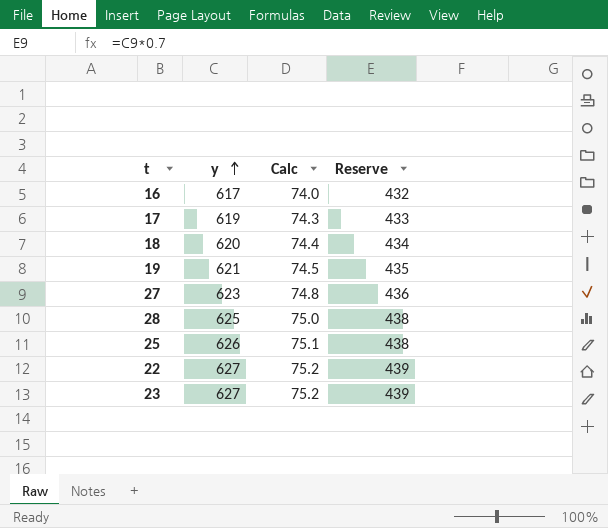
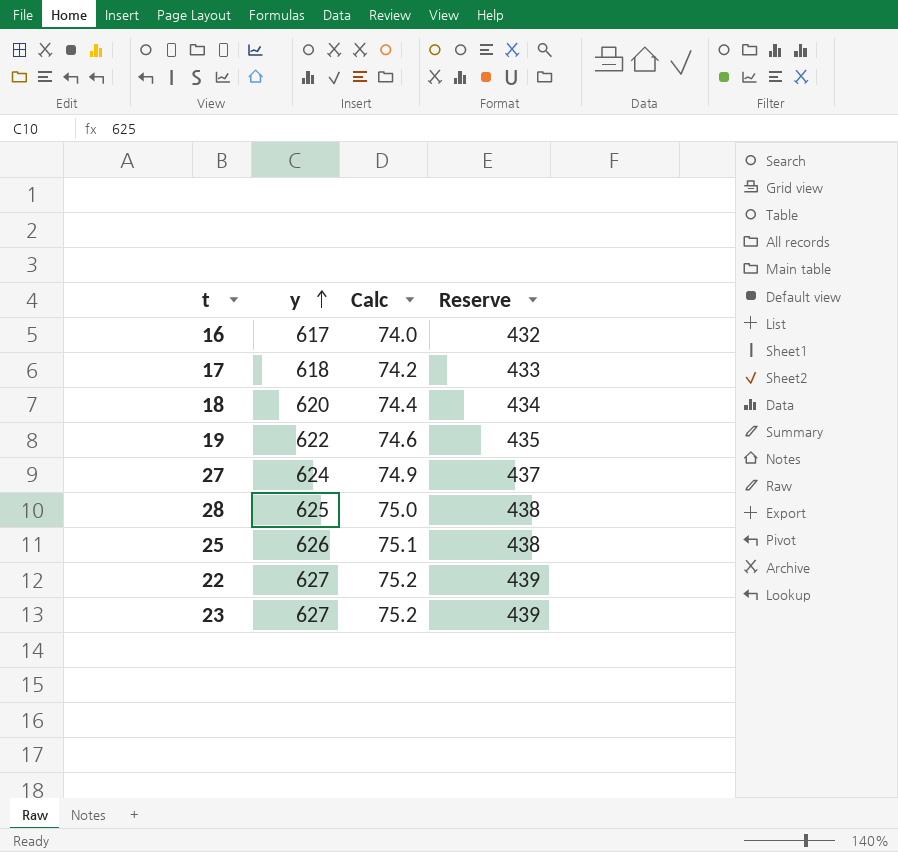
17 | y: 619 -> 618
17 | Calc: 74.3 -> 74.2
19 | y: 621 -> 622
19 | Calc: 74.5 -> 74.6
27 | y: 623 -> 624
27 | Calc: 74.8 -> 74.9
27 | Reserve: 436 -> 437

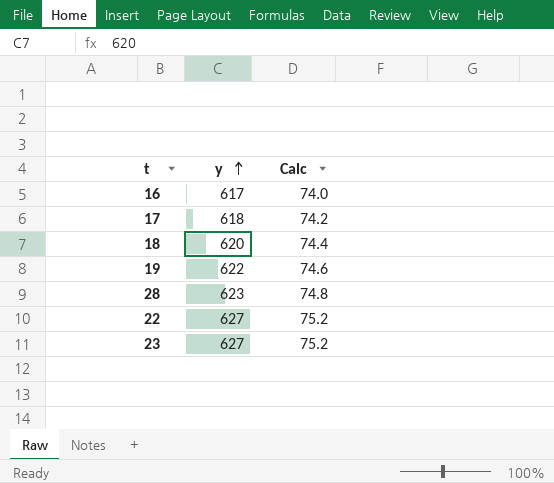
column Reserve | formula: [y] * 0.7 -> none
row 27: 624 | 74.9 | 437 -> none
row 25: 626 | 75.1 | 438 -> none
28 | y: 625 -> 623
28 | Calc: 75.0 -> 74.8

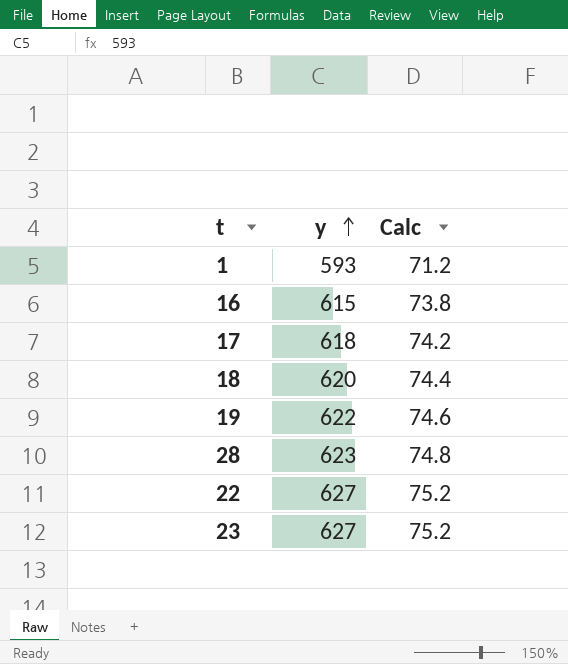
row 1: none -> 593 | 71.2
16 | y: 617 -> 615
16 | Calc: 74.0 -> 73.8

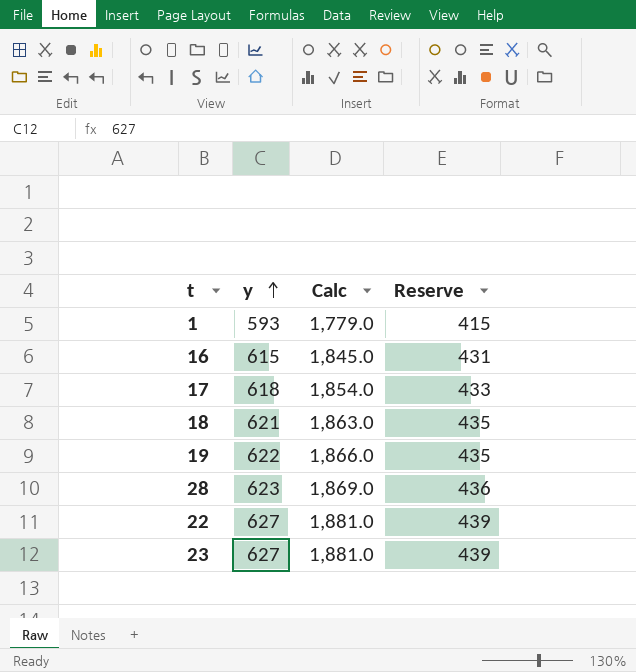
column Calc | formula: [y] * 0.12 -> [y] * 3
column Reserve | formula: none -> [y] * 0.7
18 | y: 620 -> 621

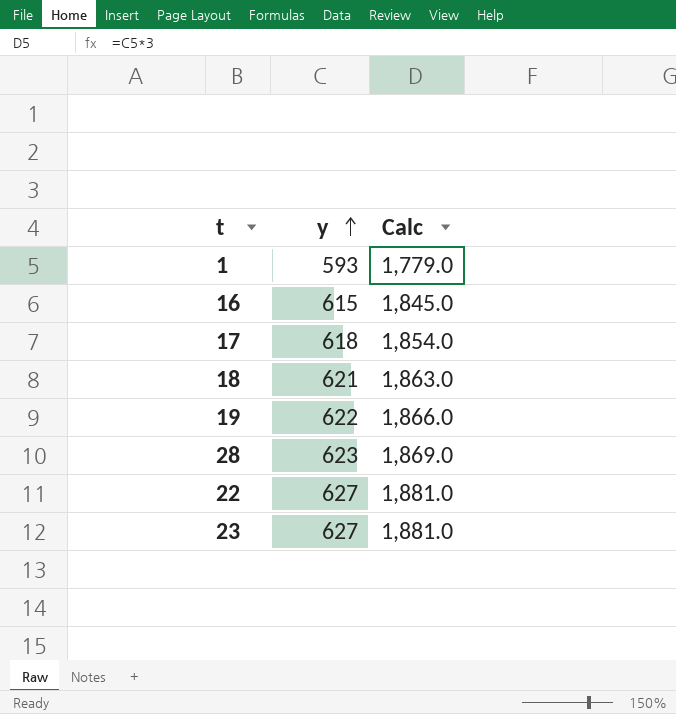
column Reserve | formula: [y] * 0.7 -> none

